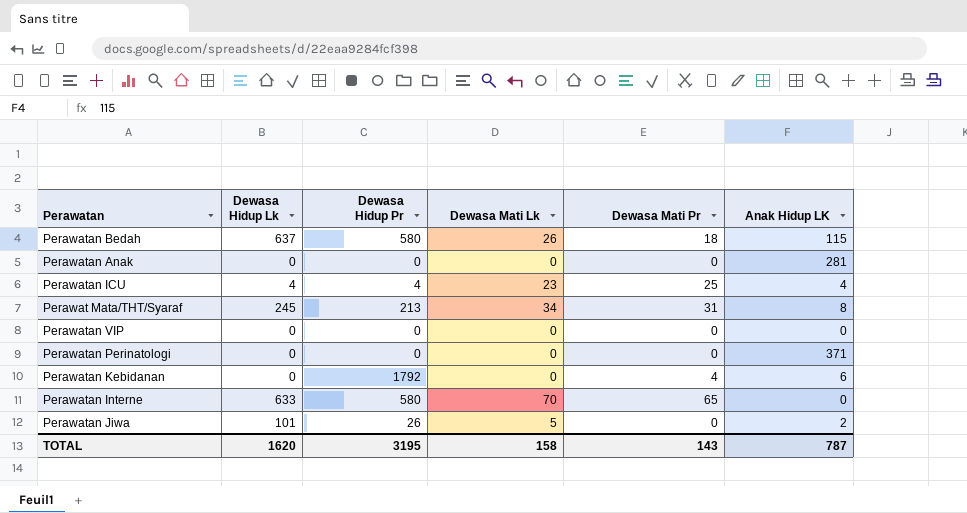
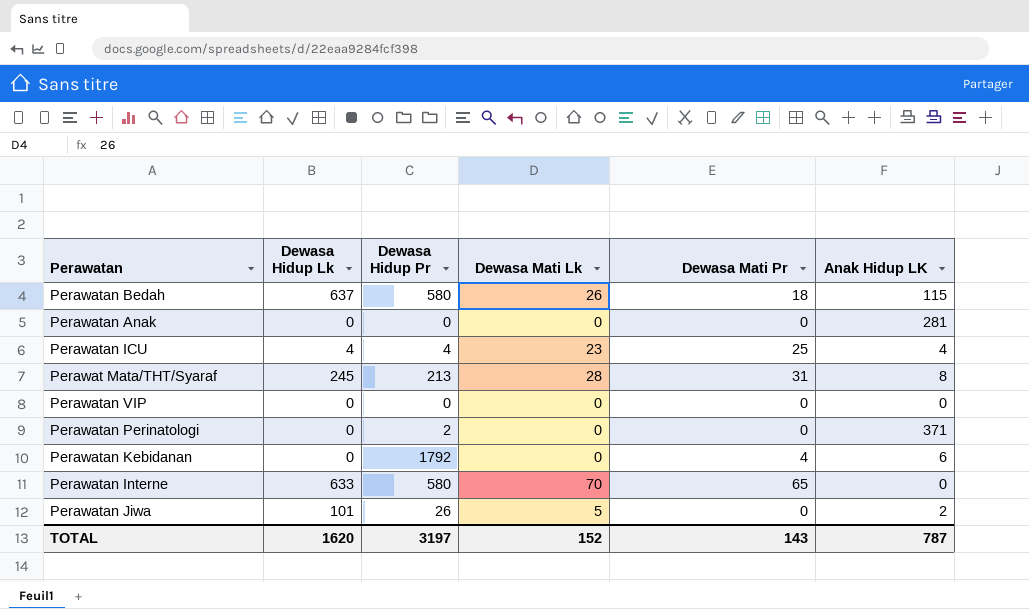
Perawat Mata/THT/Syaraf | Dewasa Mati Lk: 34 -> 28
Perawatan Perinatologi | Dewasa Hidup Pr: 0 -> 2
TOTAL | Dewasa Hidup Pr: 3195 -> 3197
TOTAL | Dewasa Mati Lk: 158 -> 152

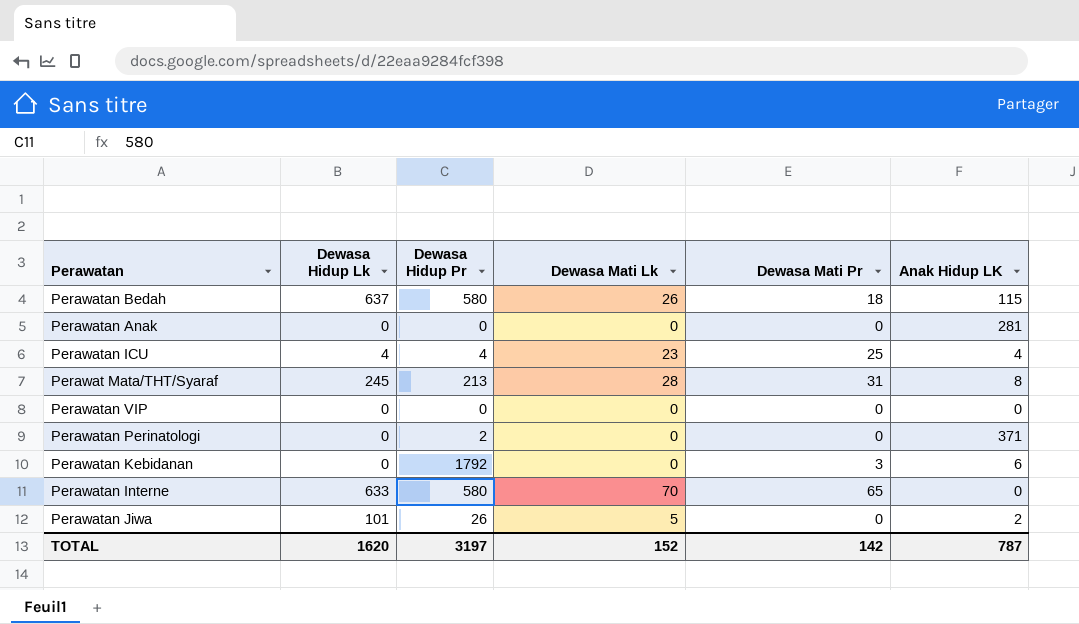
Perawatan Kebidanan | Dewasa Mati Pr: 4 -> 3
TOTAL | Dewasa Mati Pr: 143 -> 142

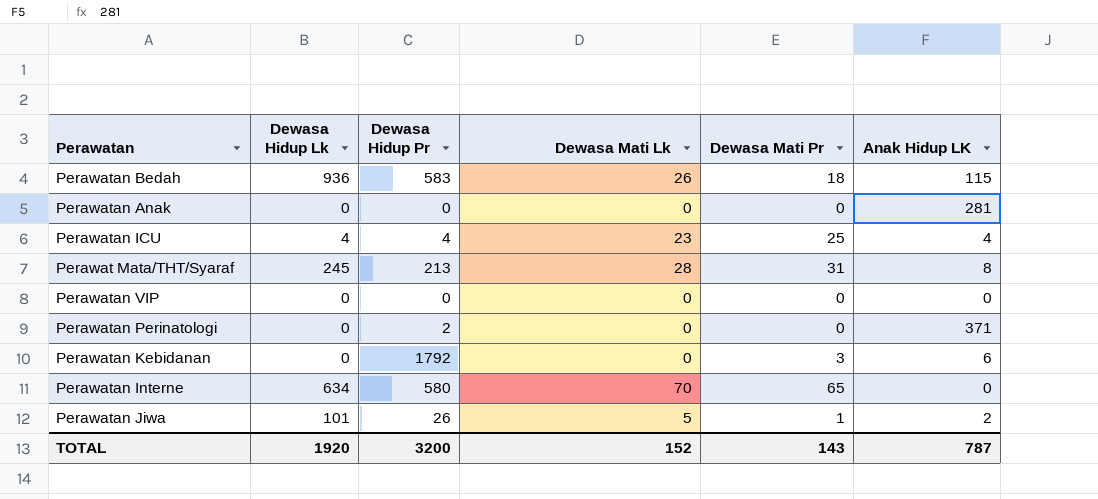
Perawatan Bedah | Dewasa Hidup Lk: 637 -> 936
Perawatan Bedah | Dewasa Hidup Pr: 580 -> 583
Perawatan Interne | Dewasa Hidup Lk: 633 -> 634
Perawatan Jiwa | Dewasa Mati Pr: 0 -> 1
TOTAL | Dewasa Hidup Lk: 1620 -> 1920
TOTAL | Dewasa Hidup Pr: 3197 -> 3200
TOTAL | Dewasa Mati Pr: 142 -> 143

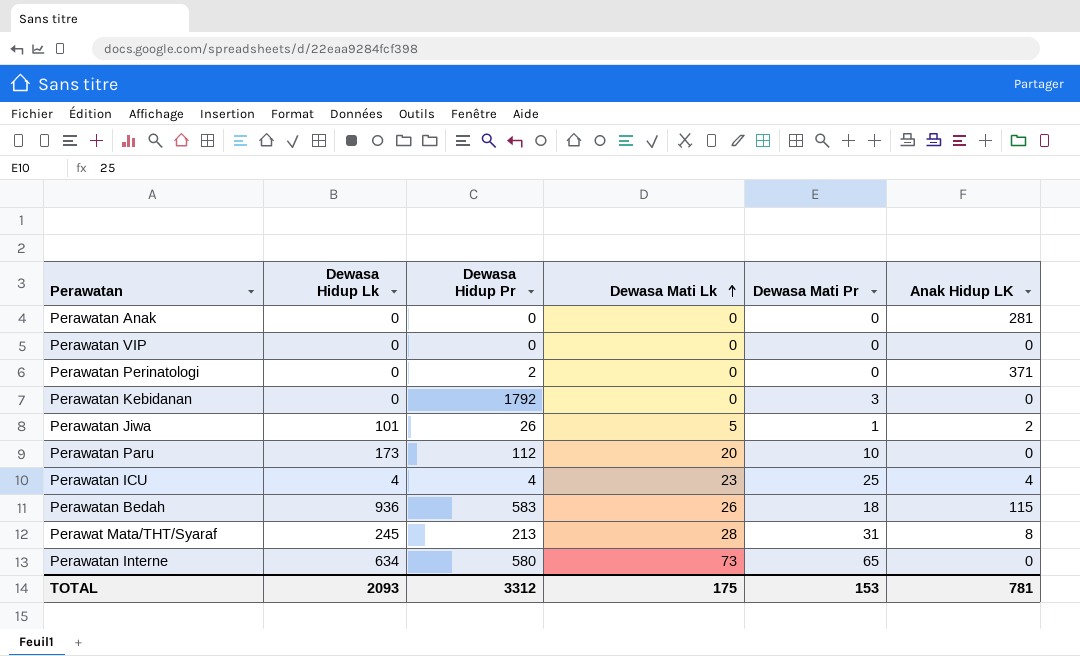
row order: none -> Dewasa Mati Lk ascending
Perawatan Kebidanan | Anak Hidup LK: 6 -> 0
row Perawatan Paru: none -> 173 | 112 | 20 | 10 | 0
Perawatan Interne | Dewasa Mati Lk: 70 -> 73
TOTAL | Dewasa Hidup Lk: 1920 -> 2093
TOTAL | Dewasa Hidup Pr: 3200 -> 3312
TOTAL | Dewasa Mati Lk: 152 -> 175
TOTAL | Dewasa Mati Pr: 143 -> 153
TOTAL | Anak Hidup LK: 787 -> 781

